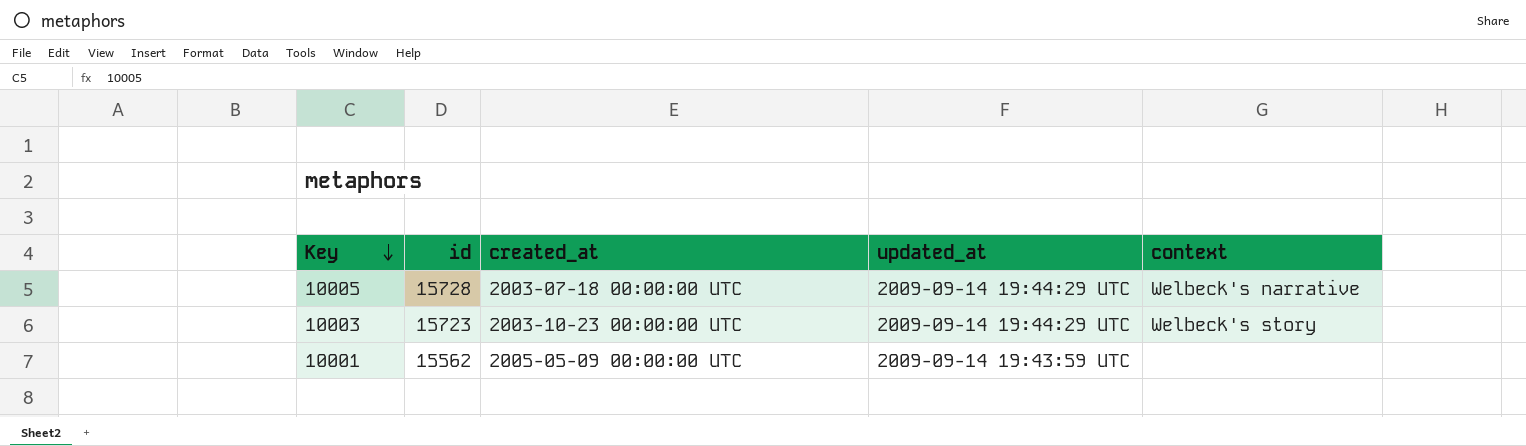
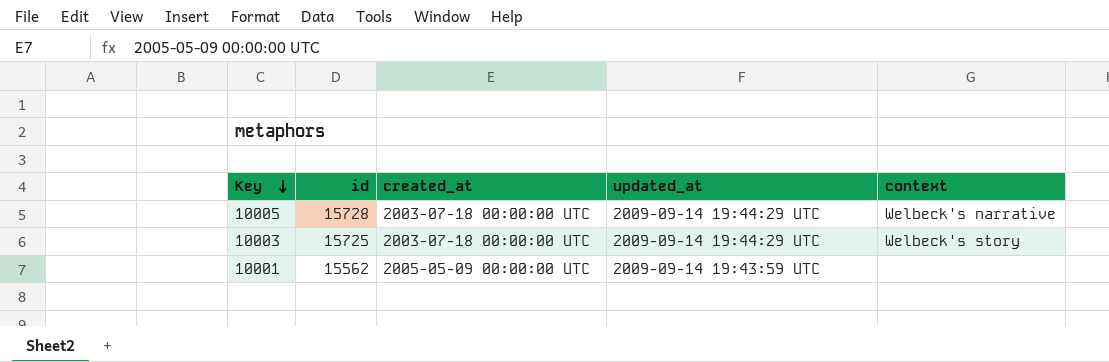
10003 | id: 15723 -> 15725
10003 | created_at: 2003-10-23 00:00:00 UTC -> 2003-07-18 00:00:00 UTC

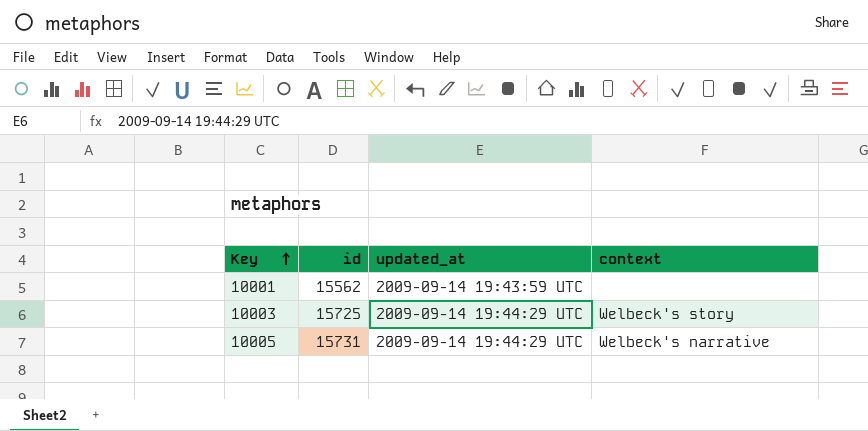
row order: Key descending -> Key ascending
column created_at | position: 3 -> none
10005 | id: 15728 -> 15731

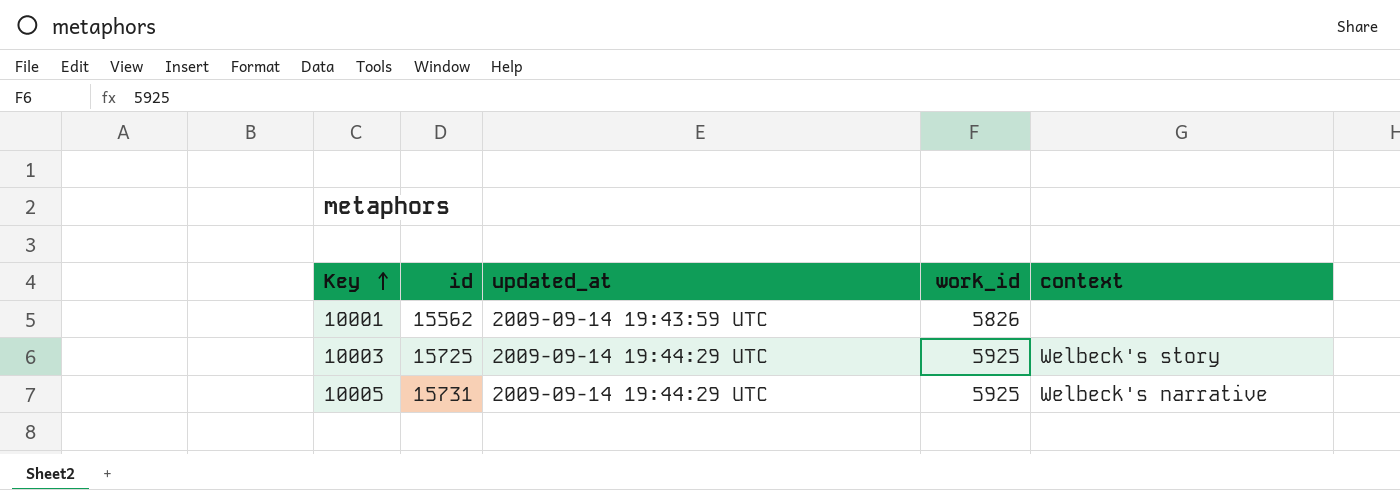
column work_id | position: none -> 4

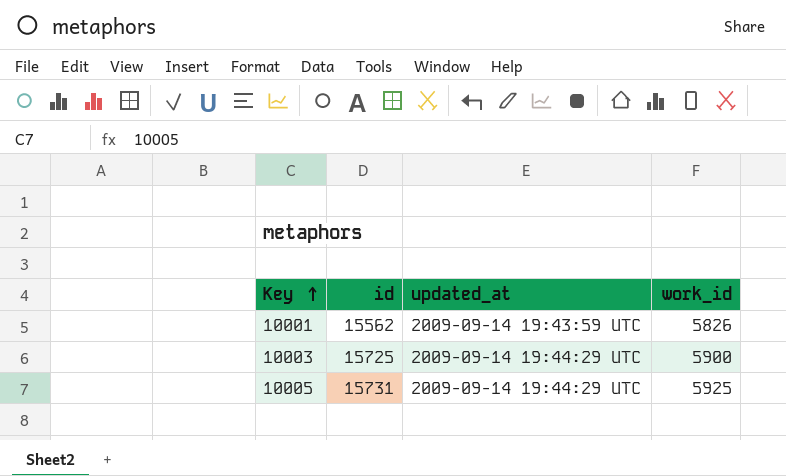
column context | position: 5 -> none
10003 | work_id: 5925 -> 5900

